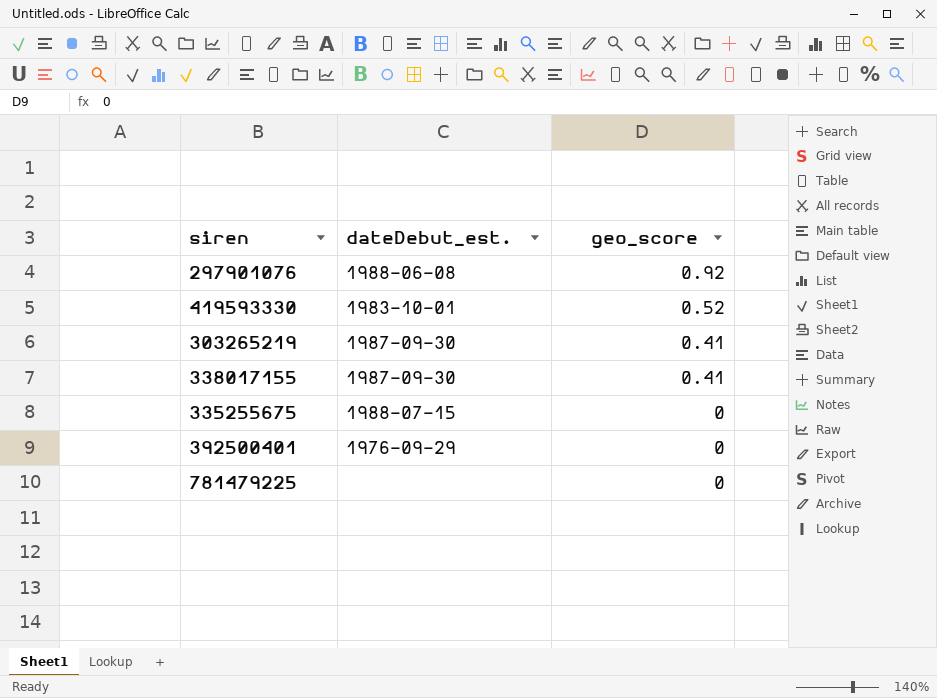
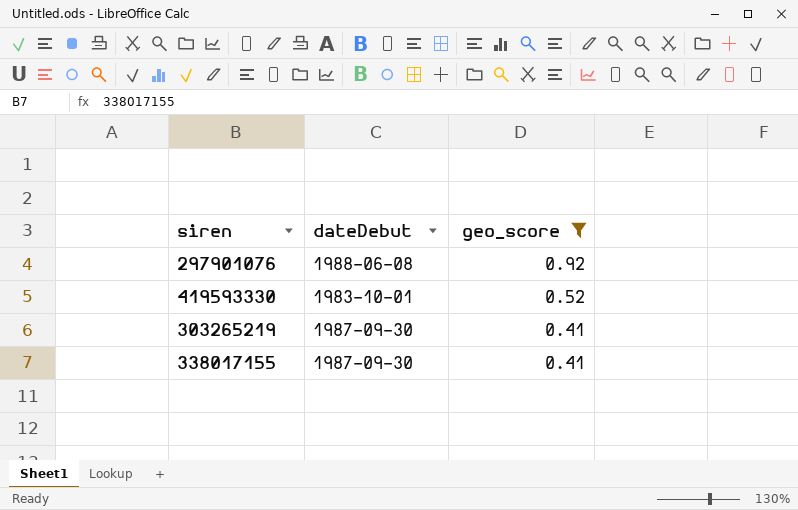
filter: none -> geo_score != 0
column name: dateDebut_est. -> dateDebut

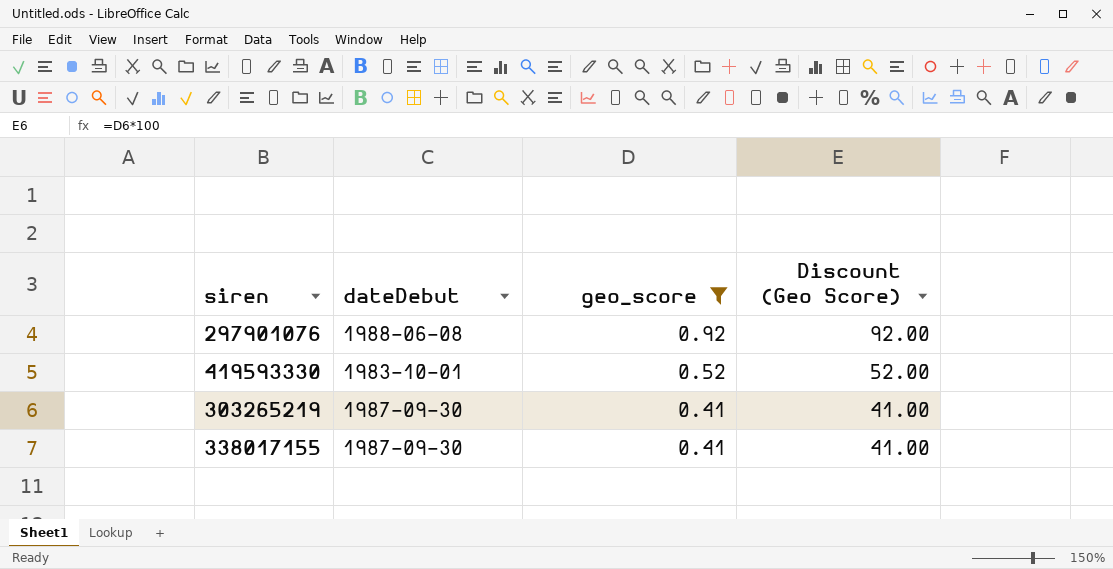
column Discount (Geo Score) | formula: none -> [geo_score] * 100

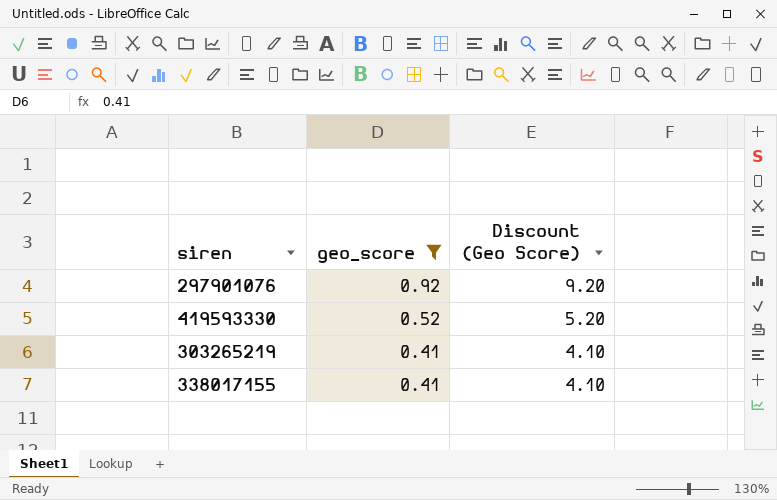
column dateDebut | position: 2 -> none
column Discount (Geo Score) | formula: [geo_score] * 100 -> [geo_score] * 10

